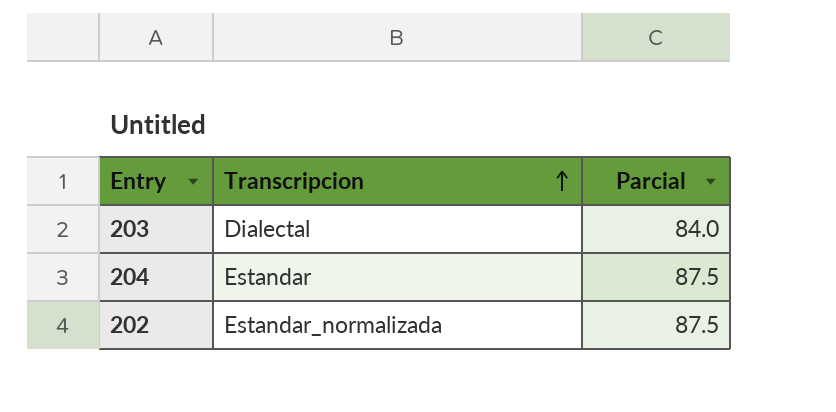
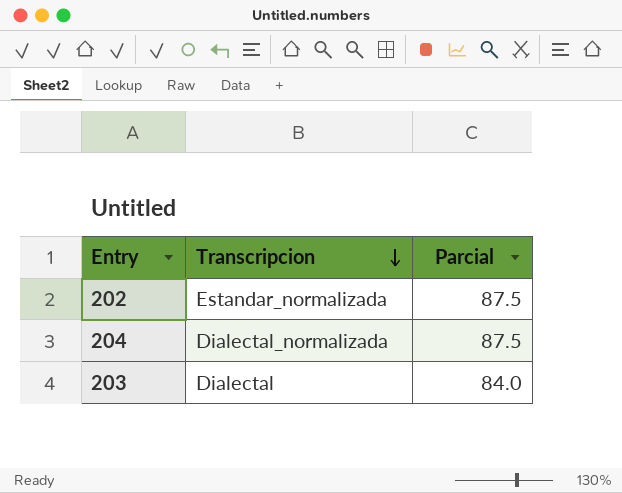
row order: Transcripcion ascending -> Transcripcion descending
204 | Transcripcion: Estandar -> Dialectal_normalizada

